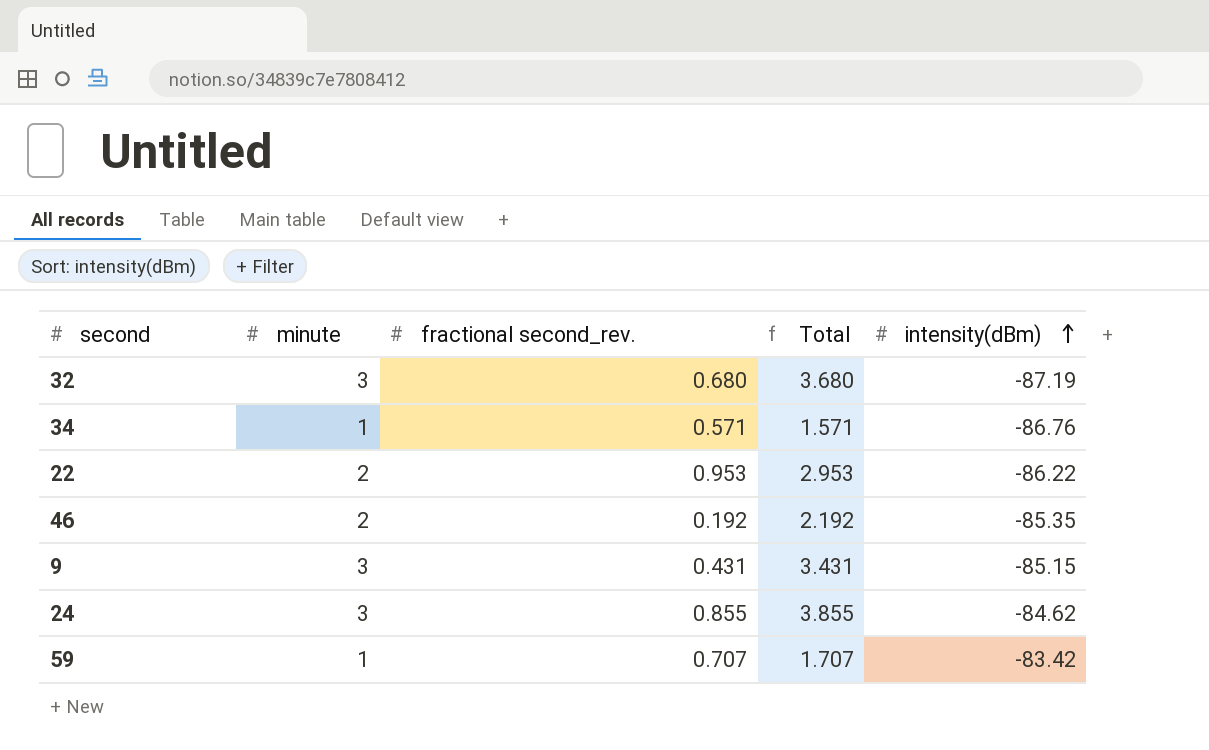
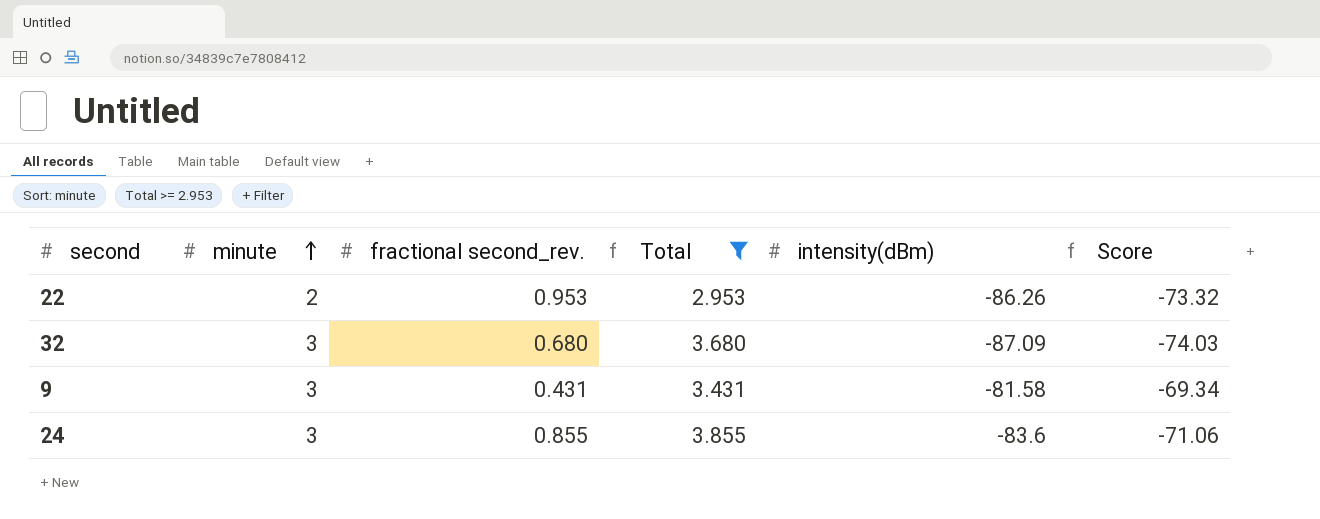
filter: none -> Total >= 2.953
row order: intensity(dBm) ascending -> minute ascending
column Score | formula: none -> [intensity(dBm)] * 0.85
22 | intensity(dBm): -86.22 -> -86.26
32 | intensity(dBm): -87.19 -> -87.09
9 | intensity(dBm): -85.15 -> -81.58
24 | intensity(dBm): -84.62 -> -83.6

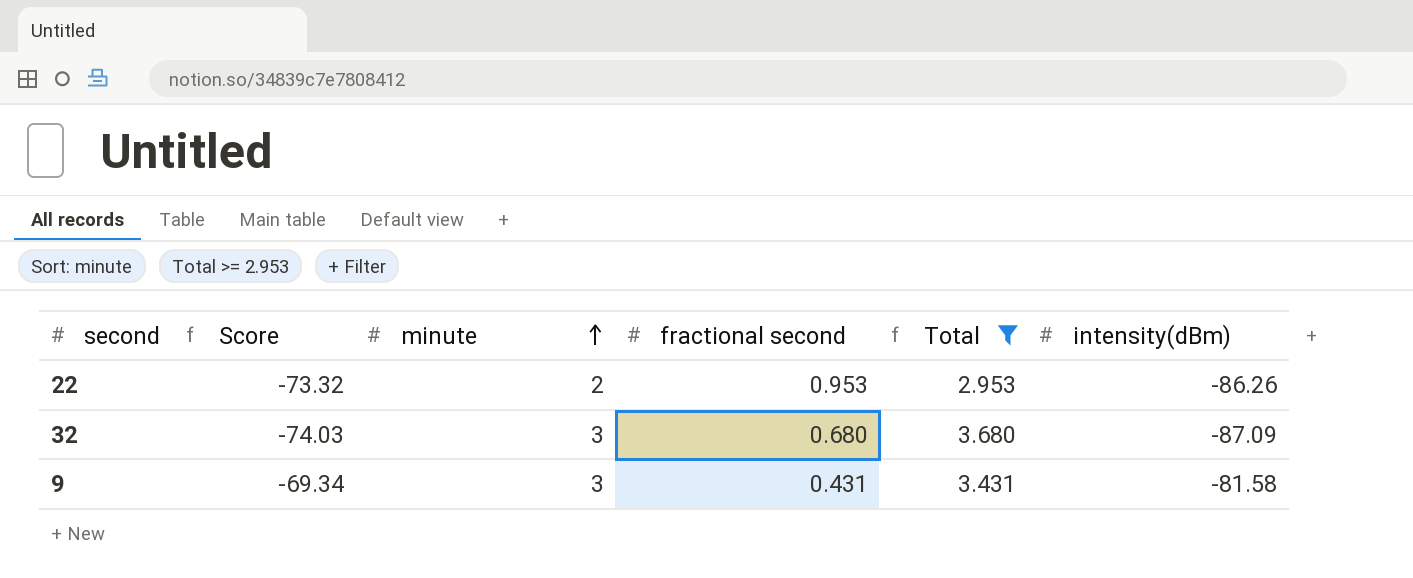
column Score | position: 6 -> 2
column name: fractional second_rev. -> fractional second
row 24: 3 | 0.855 | 3.855 | -83.6 | -71.06 -> none

